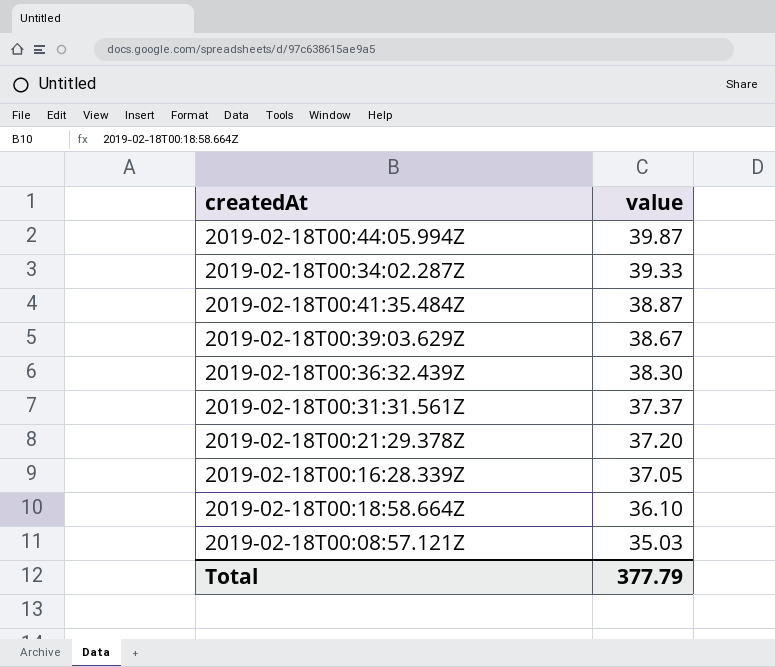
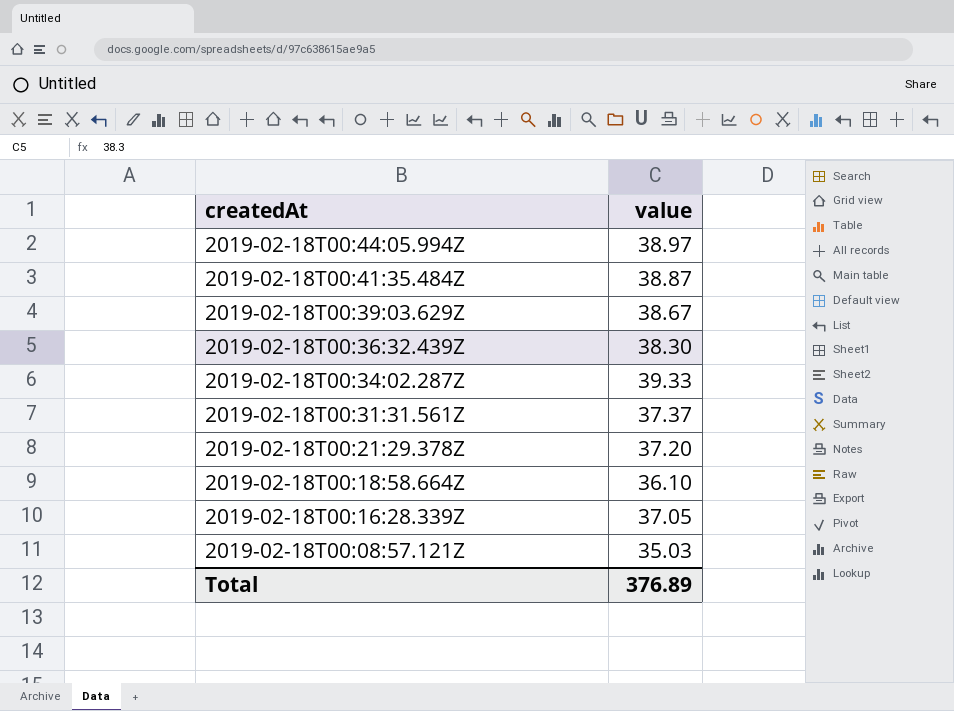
row order: value descending -> createdAt descending
2019-02-18T00:44:05.994Z | value: 39.87 -> 38.97
Total | value: 377.79 -> 376.89

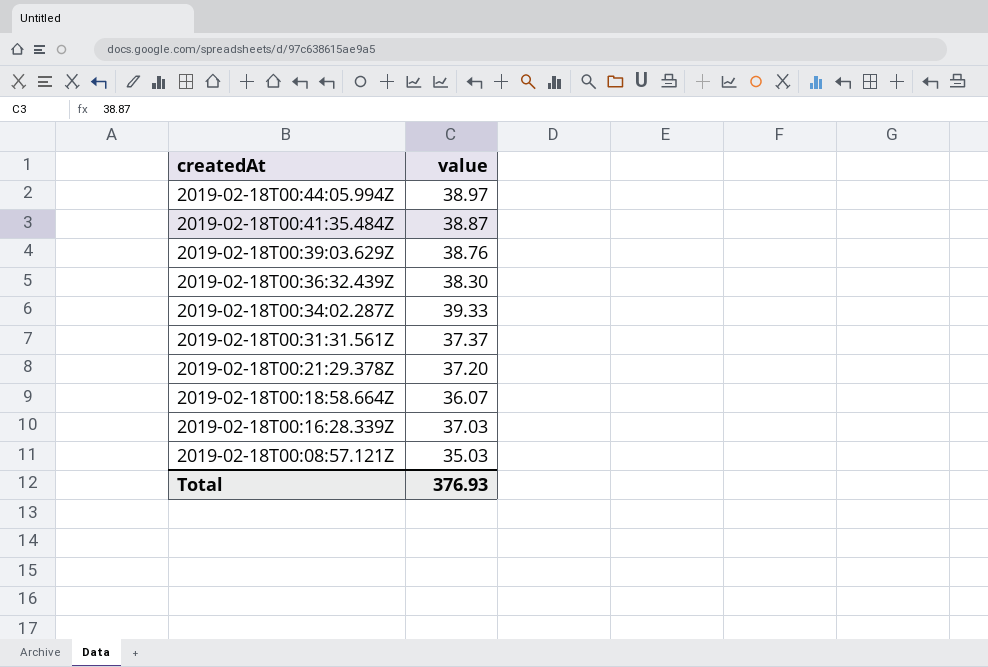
2019-02-18T00:39:03.629Z | value: 38.67 -> 38.76
2019-02-18T00:18:58.664Z | value: 36.10 -> 36.07
2019-02-18T00:16:28.339Z | value: 37.05 -> 37.03
Total | value: 376.89 -> 376.93

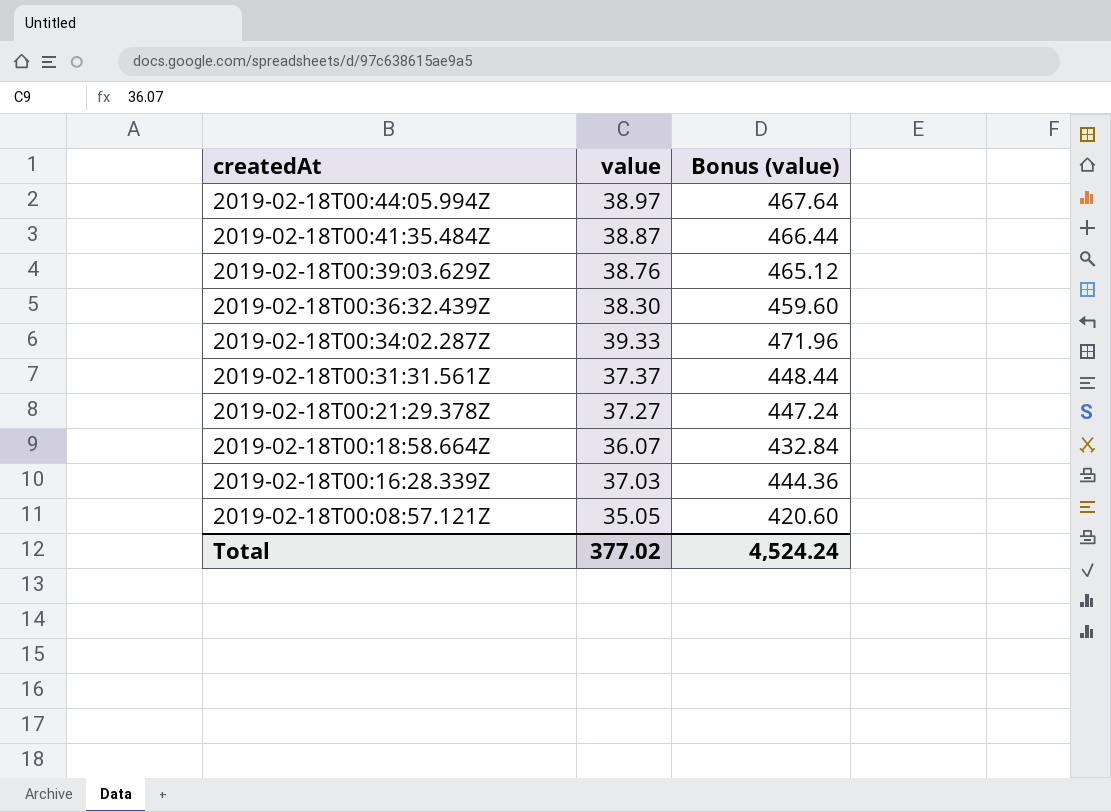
column Bonus (value) | formula: none -> [value] * 12
2019-02-18T00:21:29.378Z | value: 37.20 -> 37.27
2019-02-18T00:08:57.121Z | value: 35.03 -> 35.05
Total | value: 376.93 -> 377.02

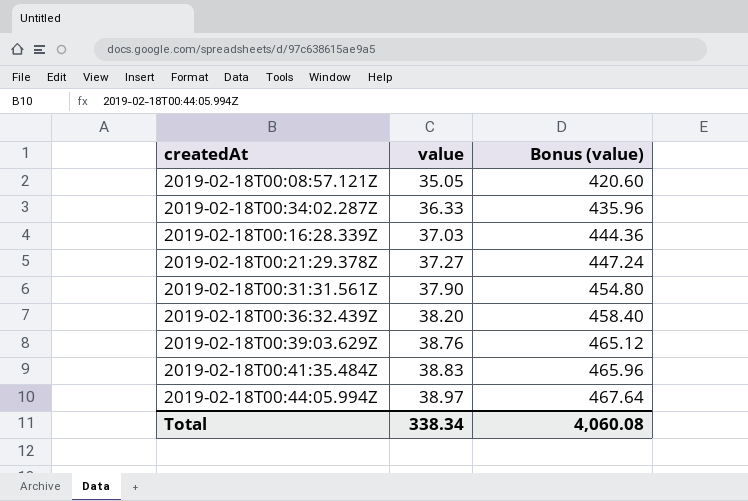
row order: createdAt descending -> value ascending
row 2019-02-18T00:18:58.664Z: 36.07 | 432.84 -> none
2019-02-18T00:34:02.287Z | value: 39.33 -> 36.33
2019-02-18T00:34:02.287Z | Bonus (value): 471.96 -> 435.96
2019-02-18T00:31:31.561Z | value: 37.37 -> 37.90
2019-02-18T00:31:31.561Z | Bonus (value): 448.44 -> 454.80
2019-02-18T00:36:32.439Z | value: 38.30 -> 38.20
2019-02-18T00:36:32.439Z | Bonus (value): 459.60 -> 458.40
2019-02-18T00:41:35.484Z | value: 38.87 -> 38.83
2019-02-18T00:41:35.484Z | Bonus (value): 466.44 -> 465.96
Total | value: 377.02 -> 338.34
Total | Bonus (value): 4,524.24 -> 4,060.08

